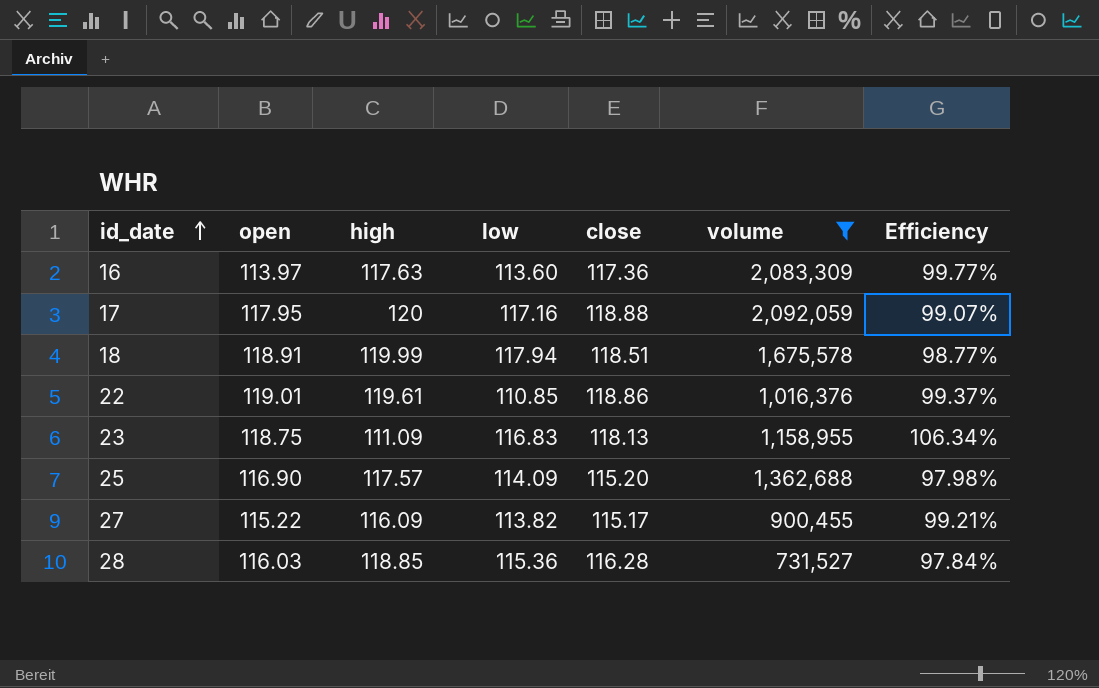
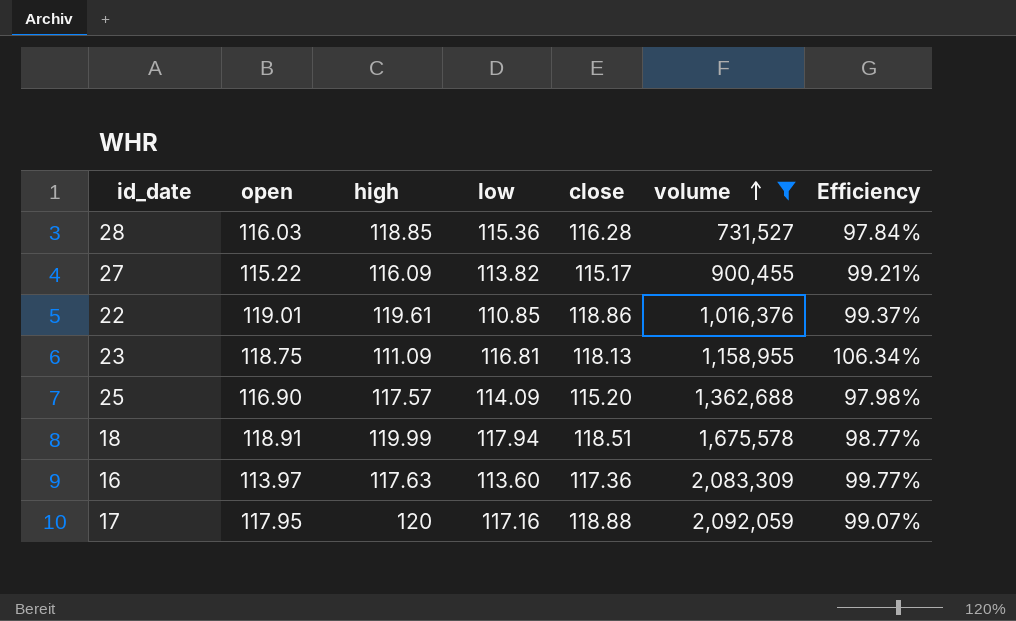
row order: id_date ascending -> volume ascending
23 | low: 116.83 -> 116.81

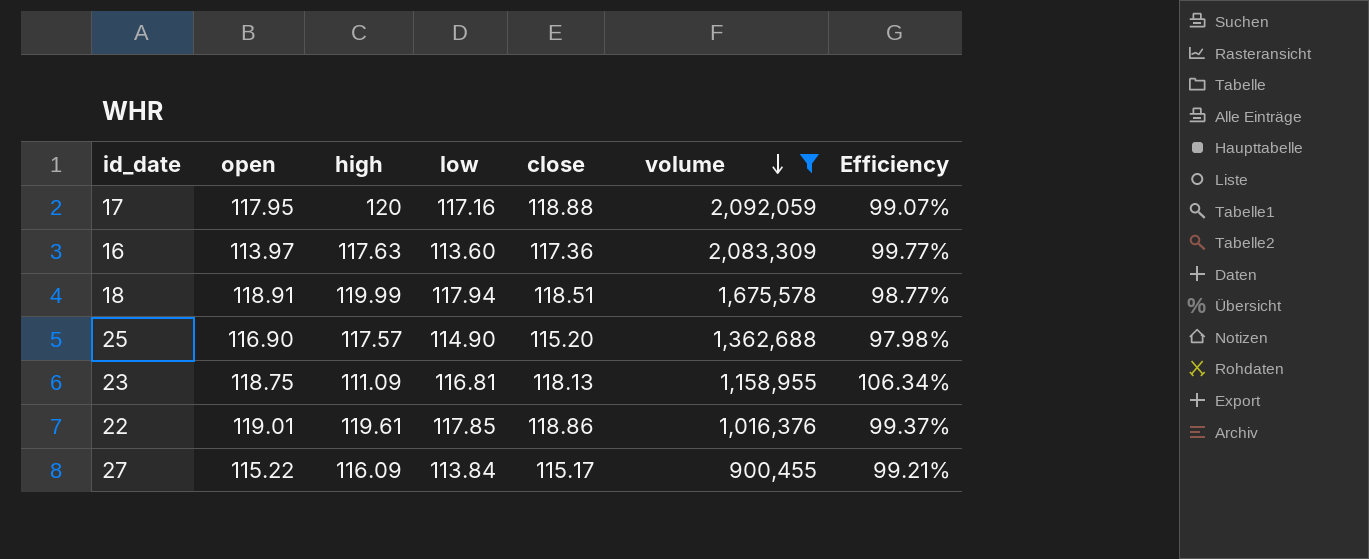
row order: volume ascending -> volume descending
row 28: 116.03 | 118.85 | 115.36 | 116.28 | 731,527 | 97.84% -> none
25 | low: 114.09 -> 114.90
22 | low: 110.85 -> 117.85
27 | low: 113.82 -> 113.84

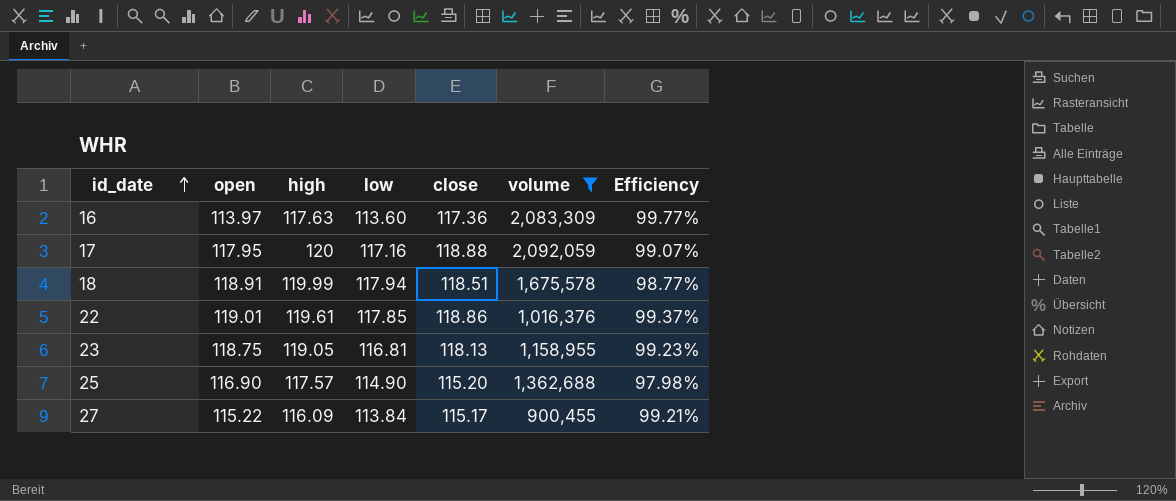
row order: volume descending -> id_date ascending
23 | high: 111.09 -> 119.05
23 | Efficiency: 106.34% -> 99.23%

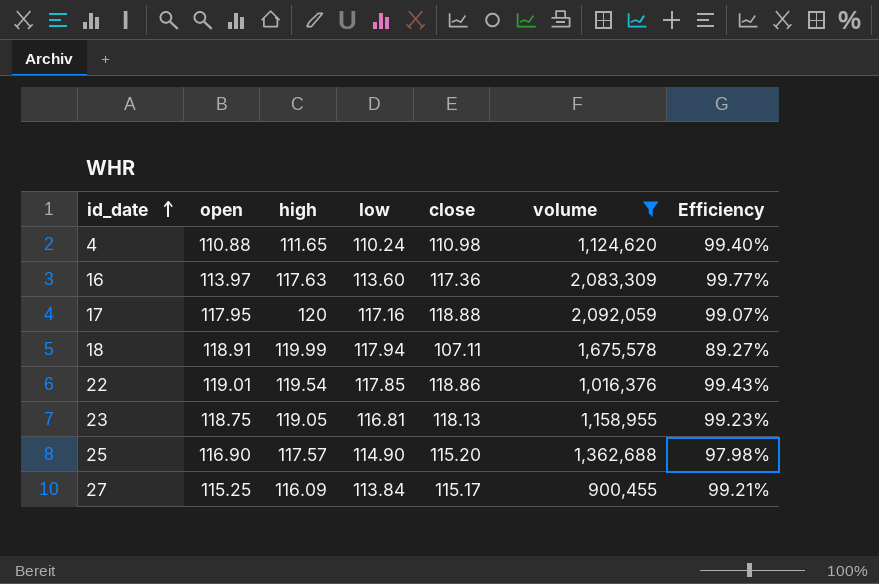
row 4: none -> 110.88 | 111.65 | 110.24 | 110.98 | 1,124,620 | 99.40%
18 | close: 118.51 -> 107.11
18 | Efficiency: 98.77% -> 89.27%
22 | high: 119.61 -> 119.54
22 | Efficiency: 99.37% -> 99.43%
27 | open: 115.22 -> 115.25

